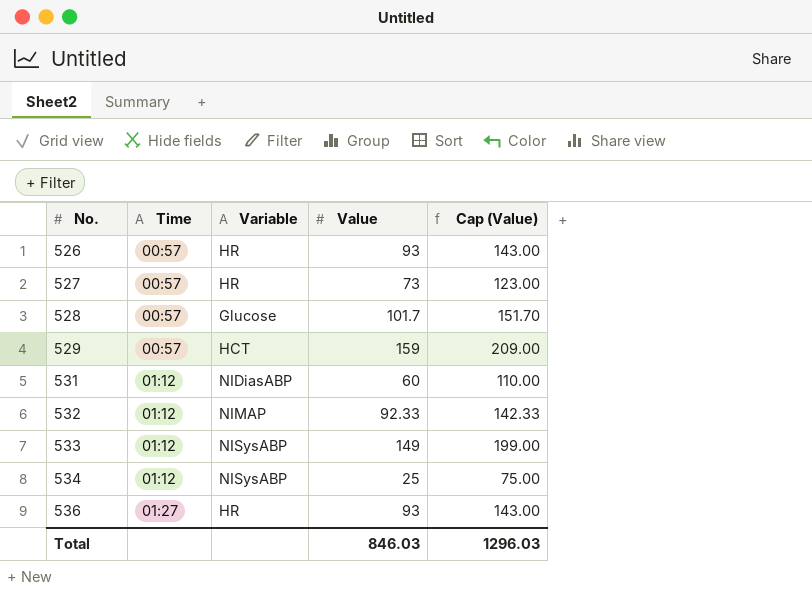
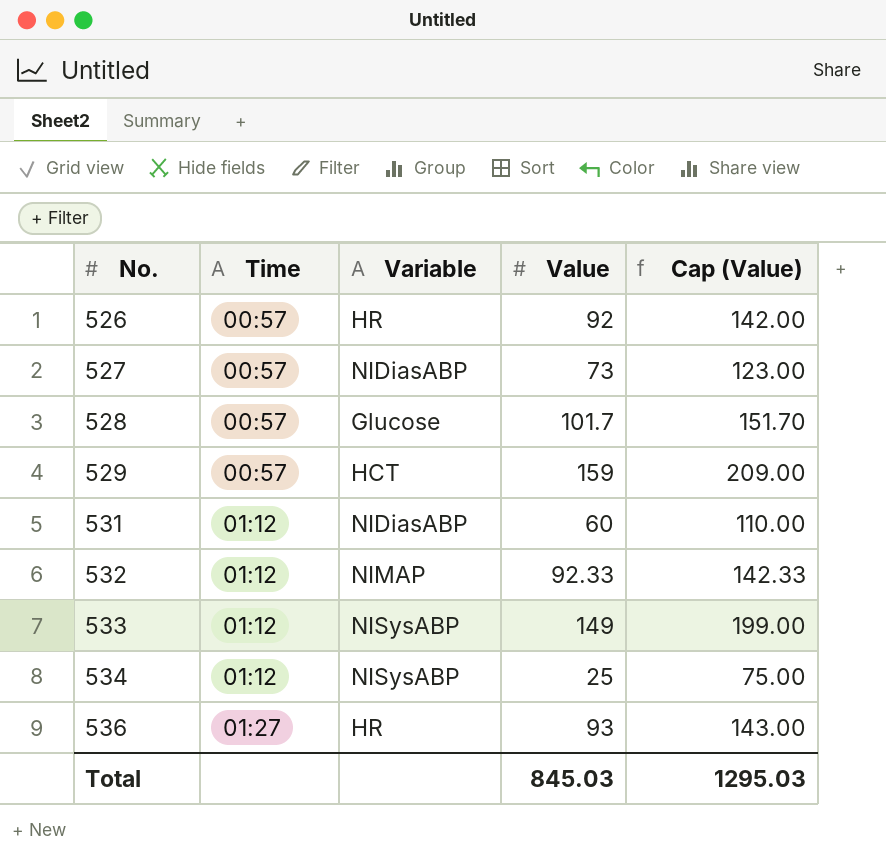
526 | Value: 93 -> 92
526 | Cap (Value): 143.00 -> 142.00
527 | Variable: HR -> NIDiasABP
Total | Value: 846.03 -> 845.03
Total | Cap (Value): 1296.03 -> 1295.03

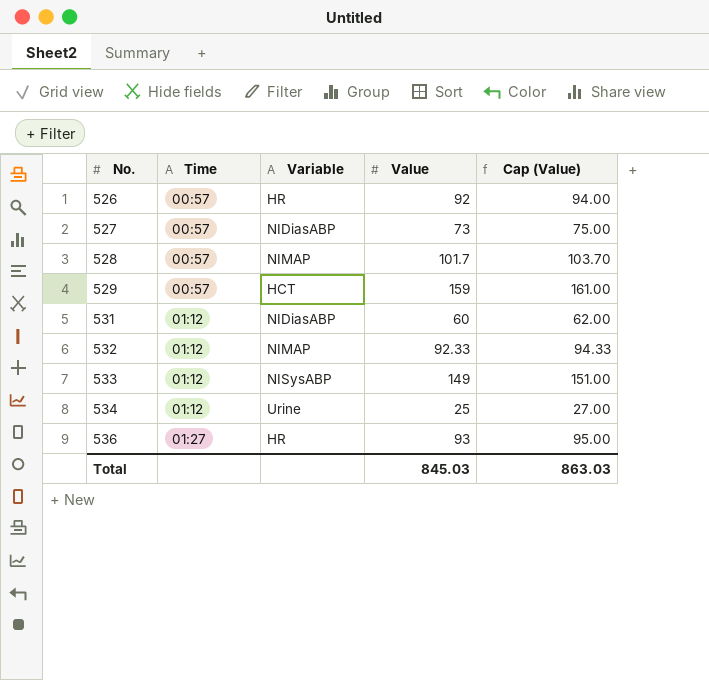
column Cap (Value) | formula: [Value] + 50 -> [Value] + 2
528 | Variable: Glucose -> NIMAP
534 | Variable: NISysABP -> Urine
Total | Cap (Value): 1295.03 -> 863.03

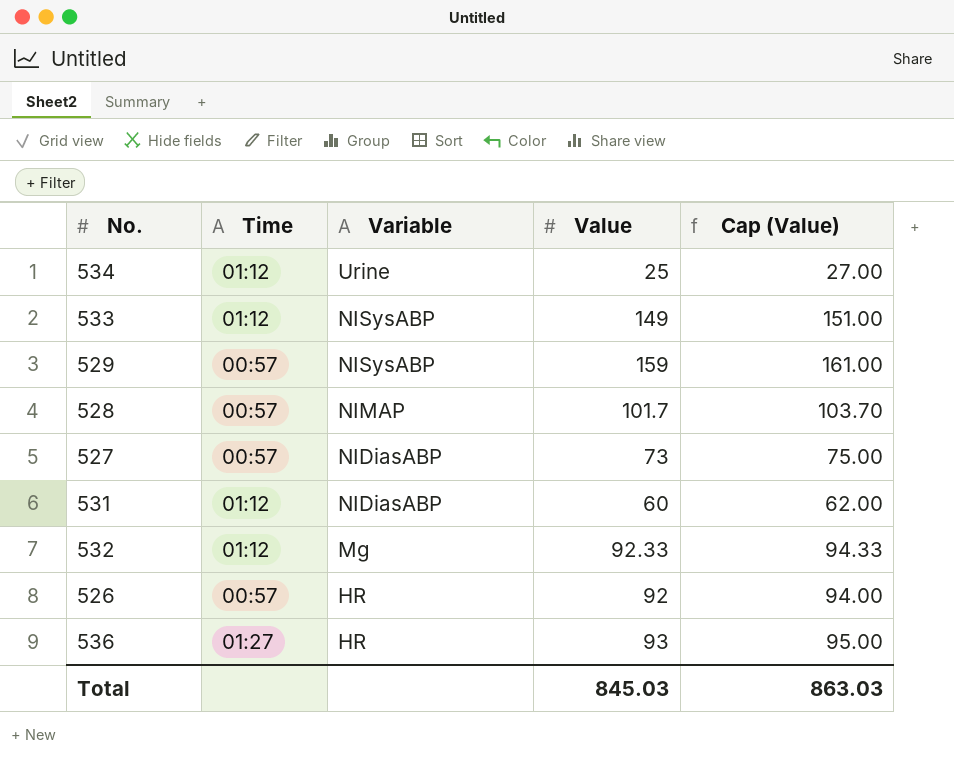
row order: No. ascending -> Variable descending
529 | Variable: HCT -> NISysABP
532 | Variable: NIMAP -> Mg

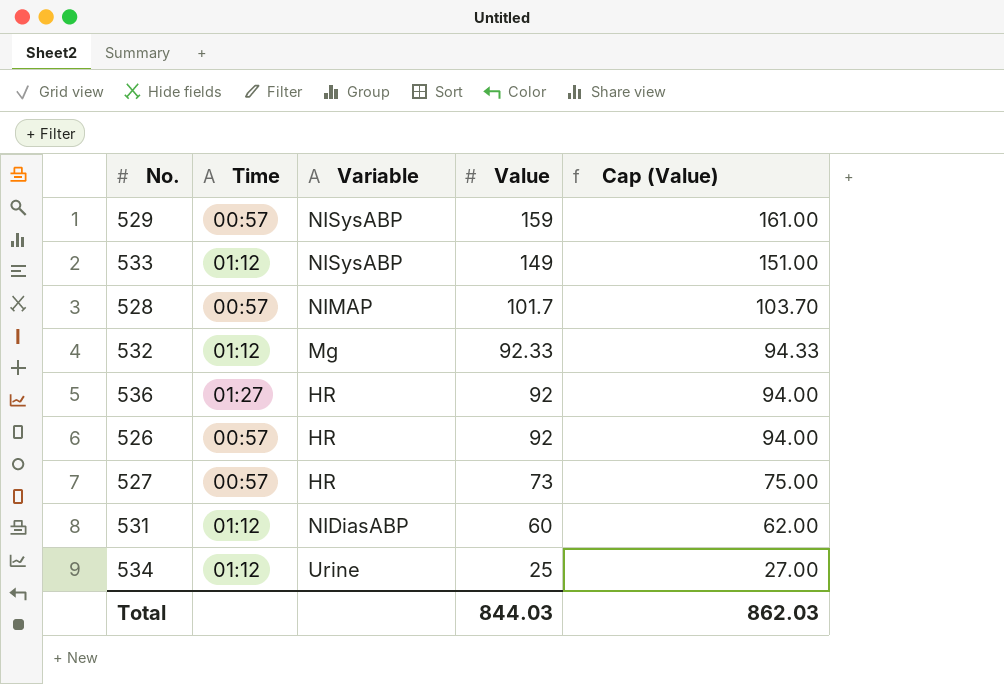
row order: Variable descending -> Value descending
536 | Value: 93 -> 92
536 | Cap (Value): 95.00 -> 94.00
527 | Variable: NIDiasABP -> HR
Total | Value: 845.03 -> 844.03
Total | Cap (Value): 863.03 -> 862.03

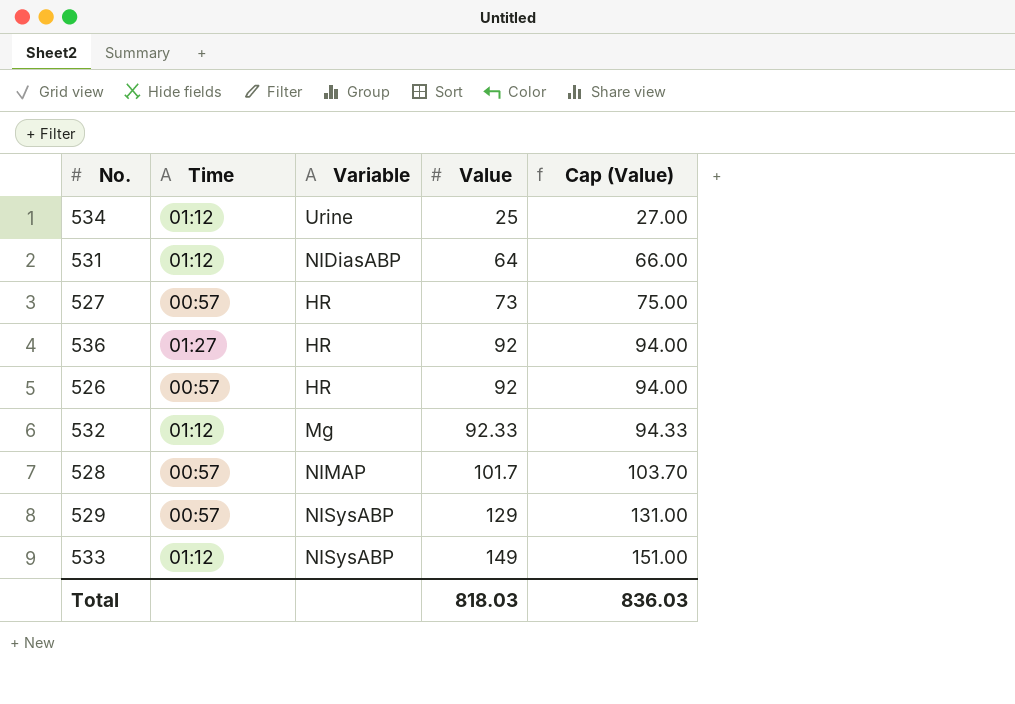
row order: Value descending -> Value ascending
531 | Value: 60 -> 64
531 | Cap (Value): 62.00 -> 66.00
529 | Value: 159 -> 129
529 | Cap (Value): 161.00 -> 131.00
Total | Value: 844.03 -> 818.03
Total | Cap (Value): 862.03 -> 836.03

